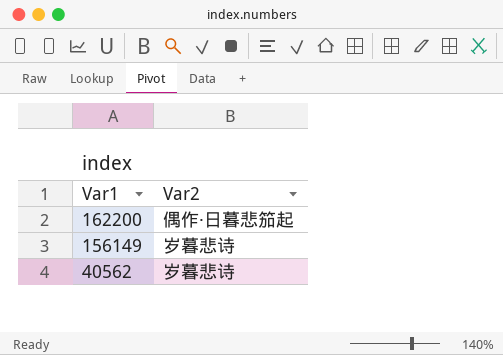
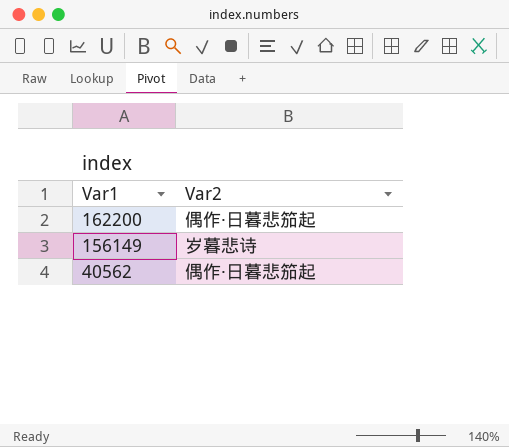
40562 | Var2: 岁暮悲诗 -> 偶作·日暮悲笳起

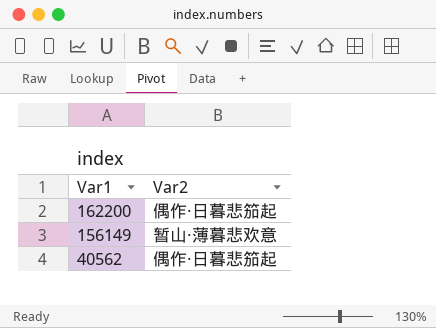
156149 | Var2: 岁暮悲诗 -> 暂山·薄暮悲欢意

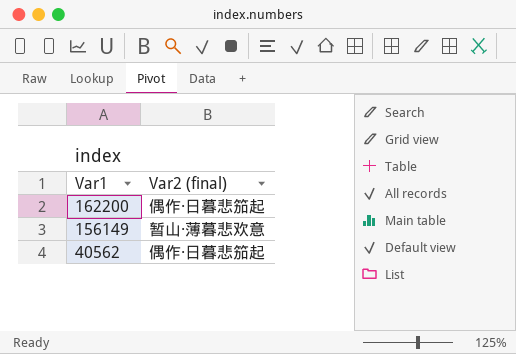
column name: Var2 -> Var2 (final)

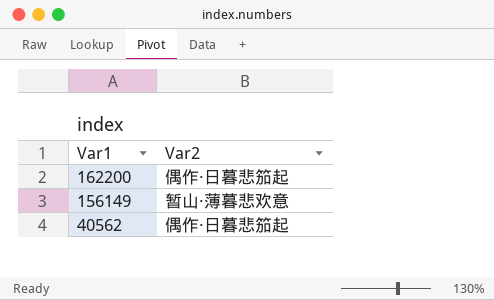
column name: Var2 (final) -> Var2

